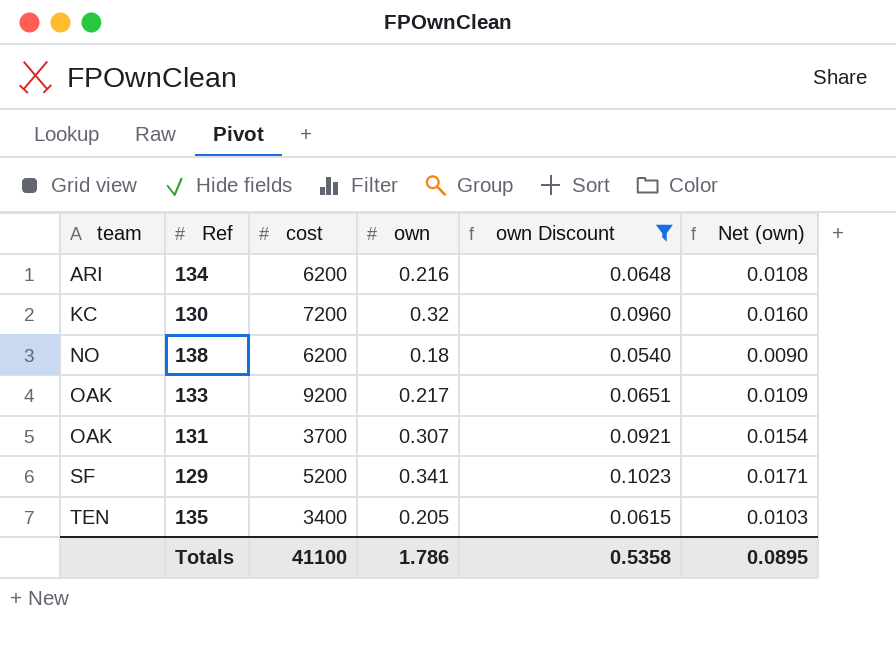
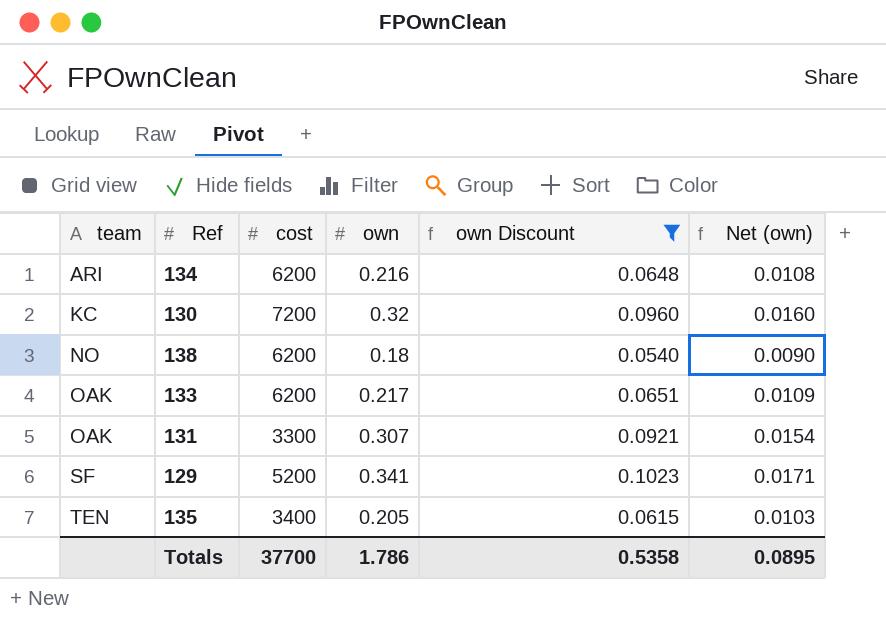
133 | cost: 9200 -> 6200
131 | cost: 3700 -> 3300
Totals | cost: 41100 -> 37700

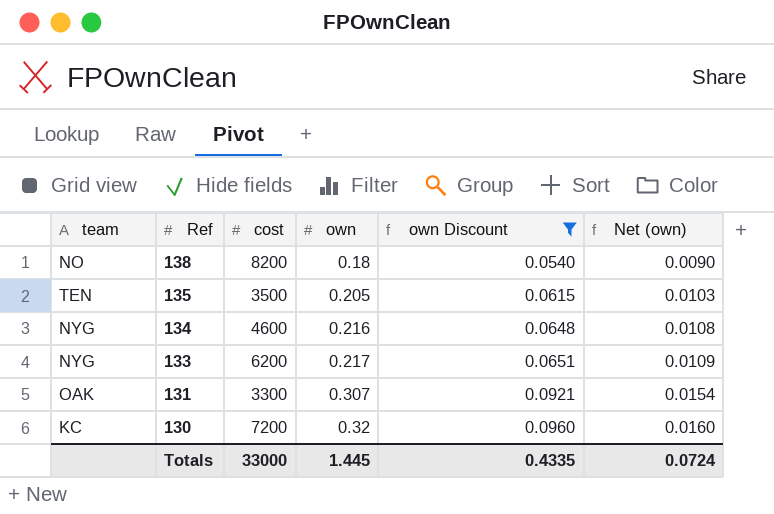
row order: team ascending -> Ref descending
row 129: SF | 5200 | 0.341 | 0.1023 | 0.0171 -> none
138 | cost: 6200 -> 8200
135 | cost: 3400 -> 3500
134 | team: ARI -> NYG
134 | cost: 6200 -> 4600
133 | team: OAK -> NYG
Totals | cost: 37700 -> 33000
Totals | own: 1.786 -> 1.445
Totals | own Discount: 0.5358 -> 0.4335
Totals | Net (own): 0.0895 -> 0.0724

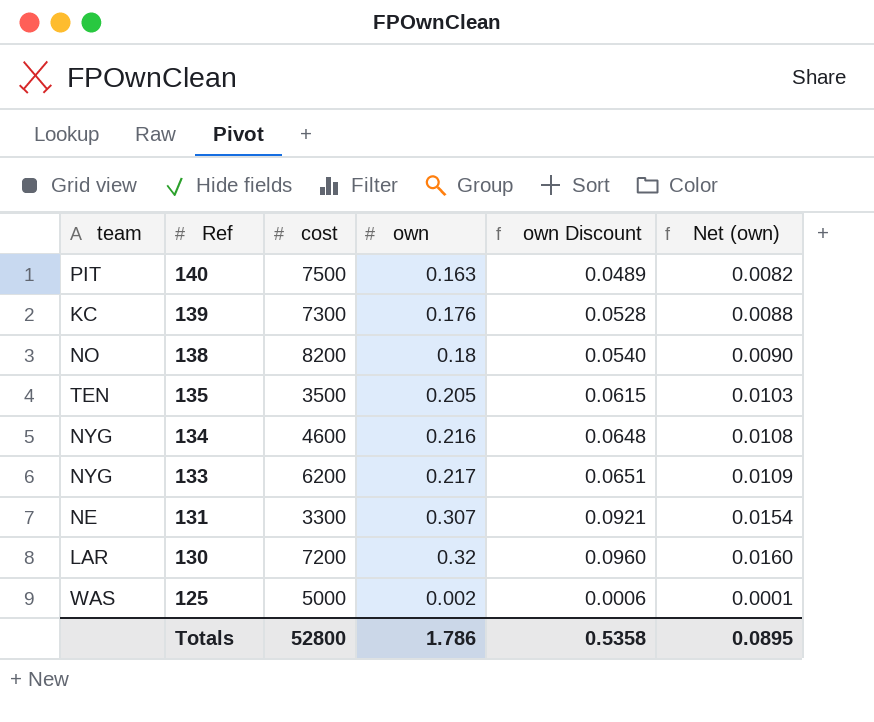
filter: own Discount >= 0.0540 -> none
131 | team: OAK -> NE
130 | team: KC -> LAR
Totals | cost: 33000 -> 52800
Totals | own: 1.445 -> 1.786
Totals | own Discount: 0.4335 -> 0.5358
Totals | Net (own): 0.0724 -> 0.0895

